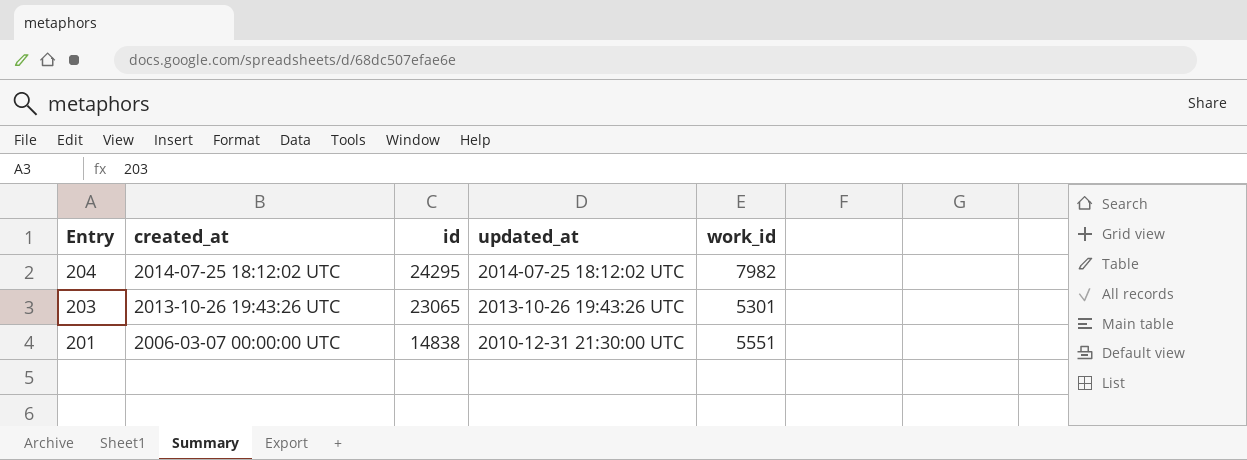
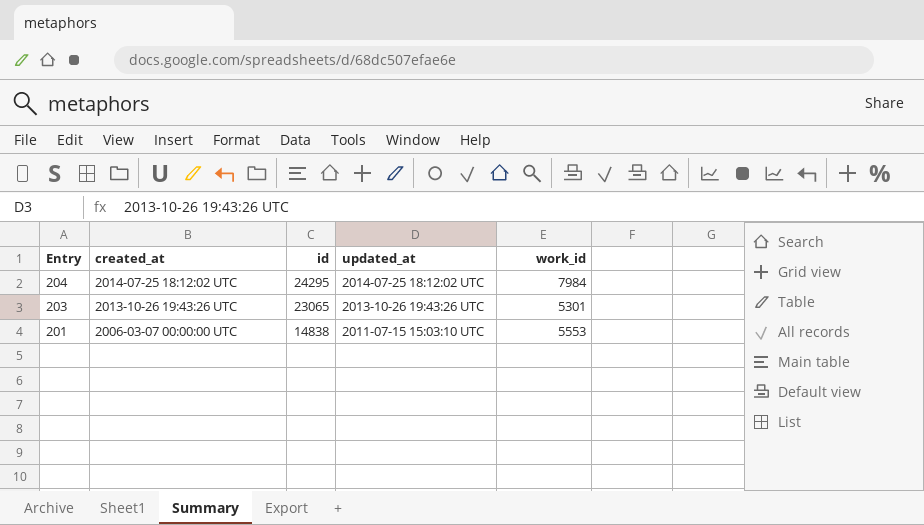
204 | work_id: 7982 -> 7984
201 | updated_at: 2010-12-31 21:30:00 UTC -> 2011-07-15 15:03:10 UTC
201 | work_id: 5551 -> 5553

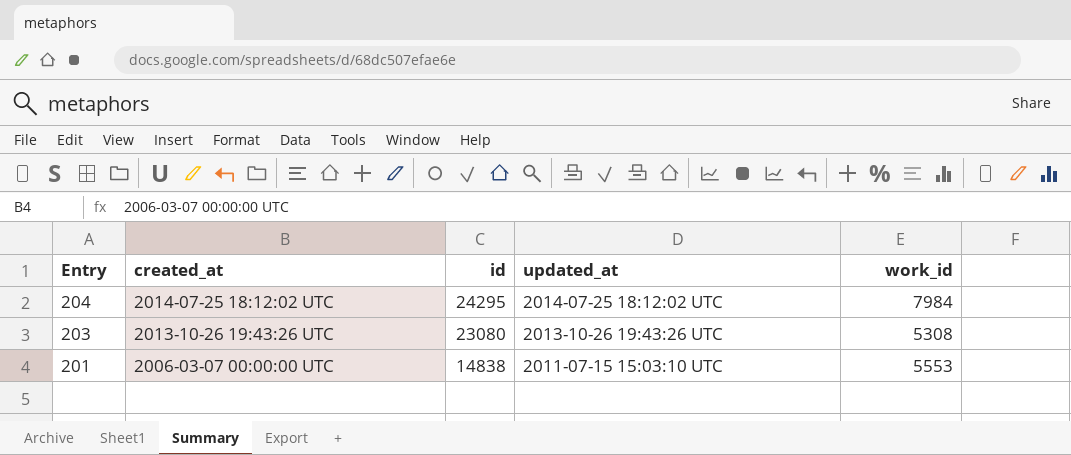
203 | id: 23065 -> 23080
203 | work_id: 5301 -> 5308

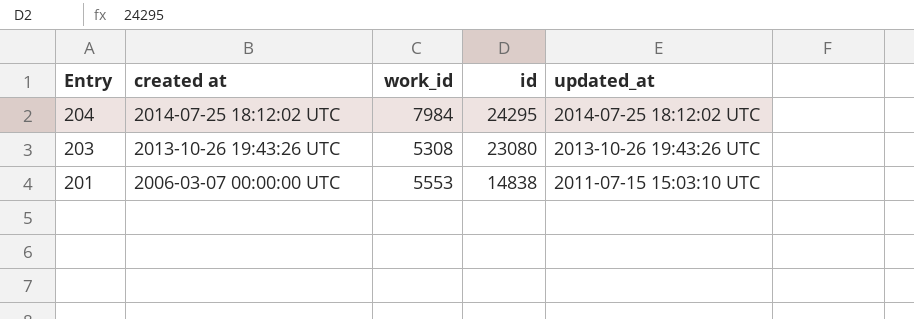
column name: created_at -> created at
column work_id | position: 5 -> 3

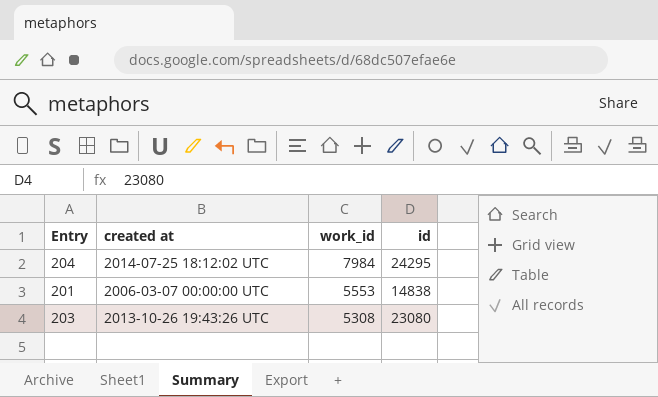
row order: Entry descending -> work_id descending
column updated_at | position: 5 -> none

